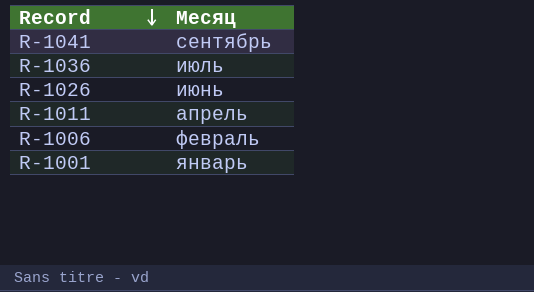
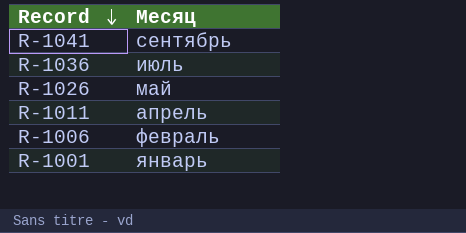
R-1026 | Месяц: июнь -> май

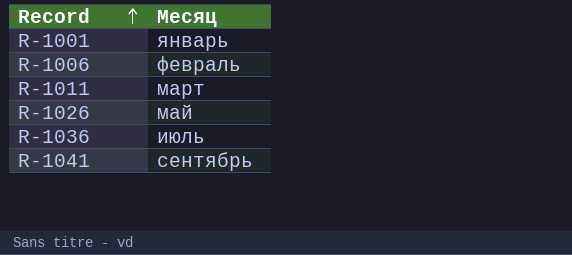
row order: Record descending -> Record ascending
R-1011 | Месяц: апрель -> март

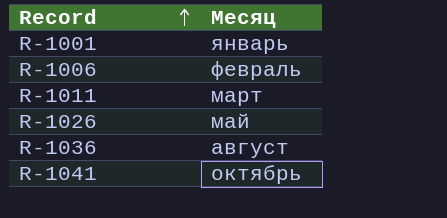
R-1036 | Месяц: июль -> август
R-1041 | Месяц: сентябрь -> октябрь

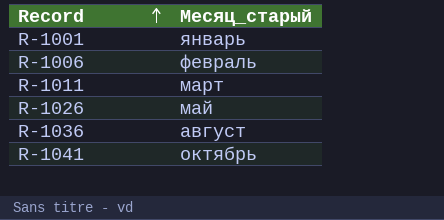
column name: Месяц -> Месяц_старый

